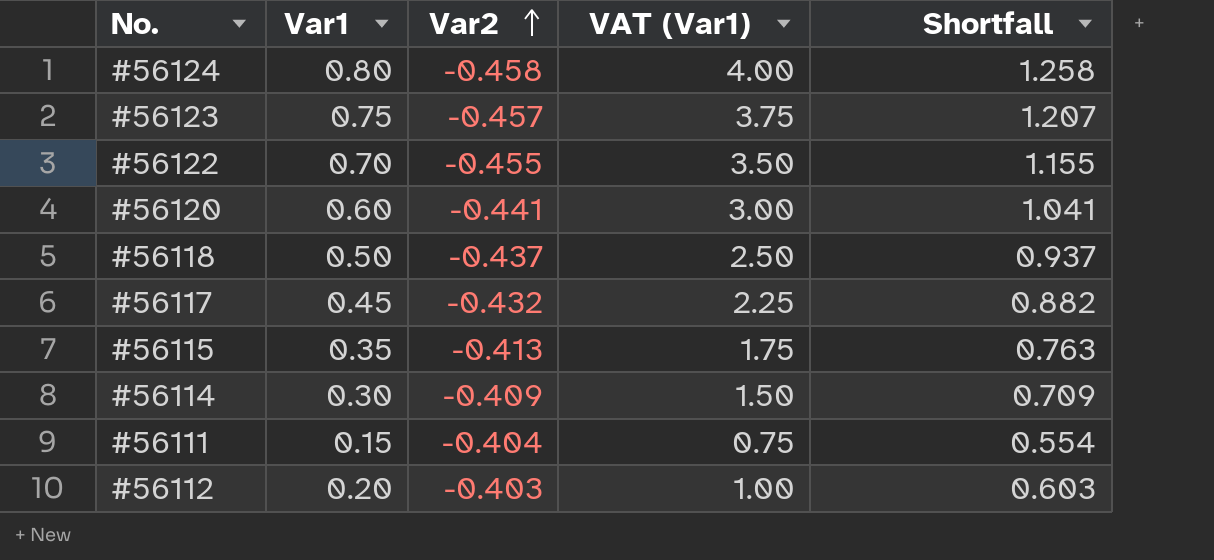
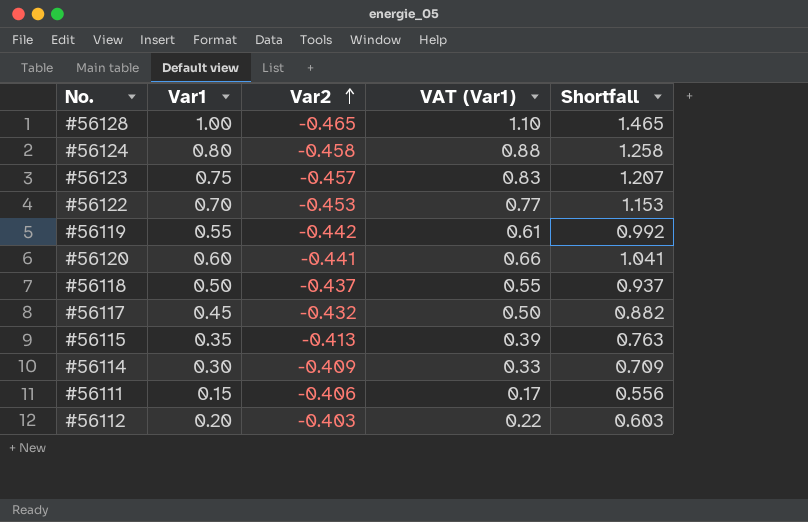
column VAT (Var1) | formula: [Var1] * 5 -> [Var1] * 1.1
row #56128: none -> 1.00 | -0.465 | 1.10 | 1.465
#56122 | Var2: -0.455 -> -0.453
#56122 | Shortfall: 1.155 -> 1.153
row #56119: none -> 0.55 | -0.442 | 0.61 | 0.992
#56111 | Var2: -0.404 -> -0.406
#56111 | Shortfall: 0.554 -> 0.556

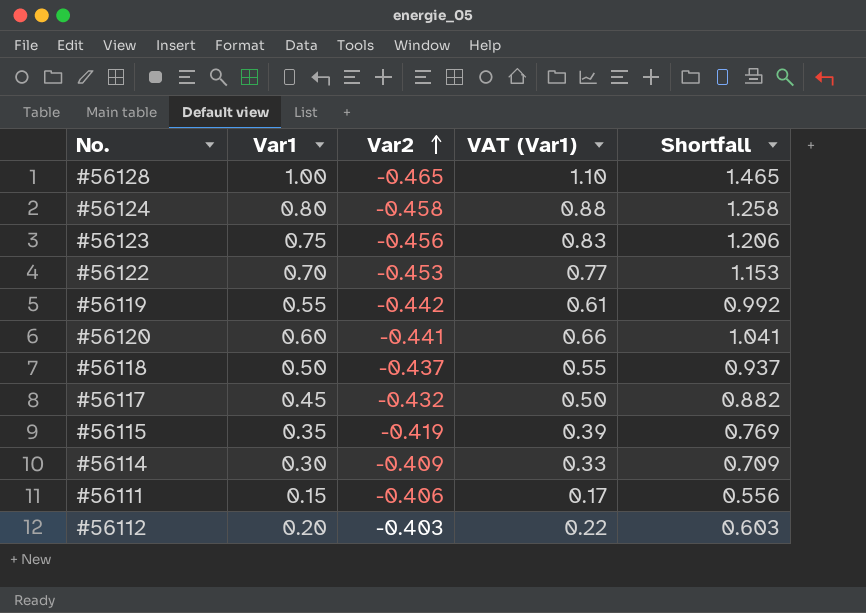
#56123 | Var2: -0.457 -> -0.456
#56123 | Shortfall: 1.207 -> 1.206
#56115 | Var2: -0.413 -> -0.419
#56115 | Shortfall: 0.763 -> 0.769

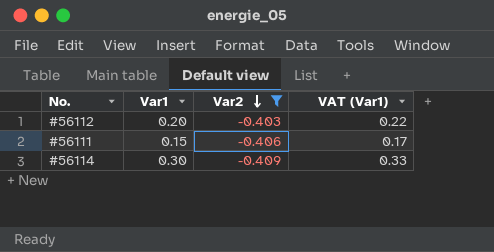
filter: none -> Var2 >= -0.409
row order: Var2 ascending -> Var2 descending
column Shortfall | formula: [Var1] - [Var2] -> none

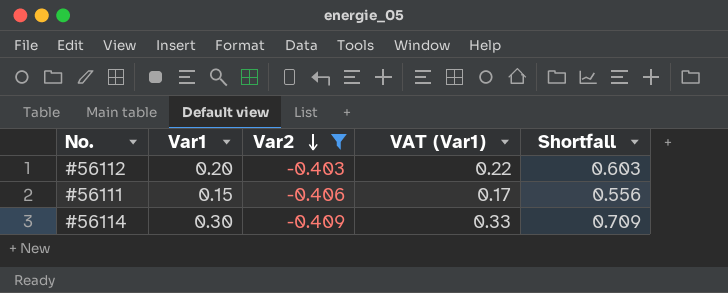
column Shortfall | formula: none -> [Var1] - [Var2]

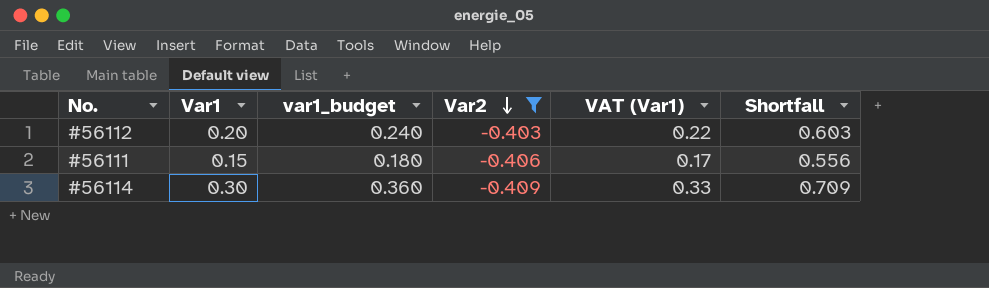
column var1_budget | formula: none -> [Var1] * 1.2

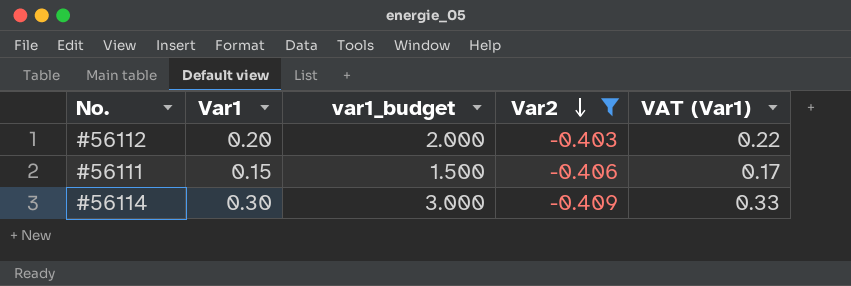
column Shortfall | formula: [Var1] - [Var2] -> none
column var1_budget | formula: [Var1] * 1.2 -> [Var1] * 10

